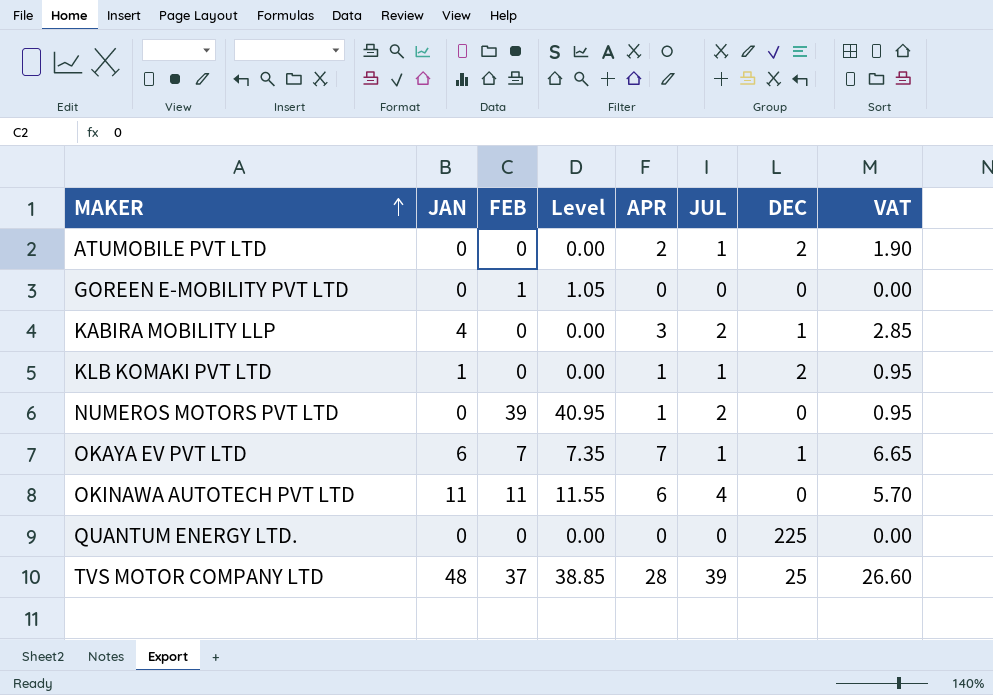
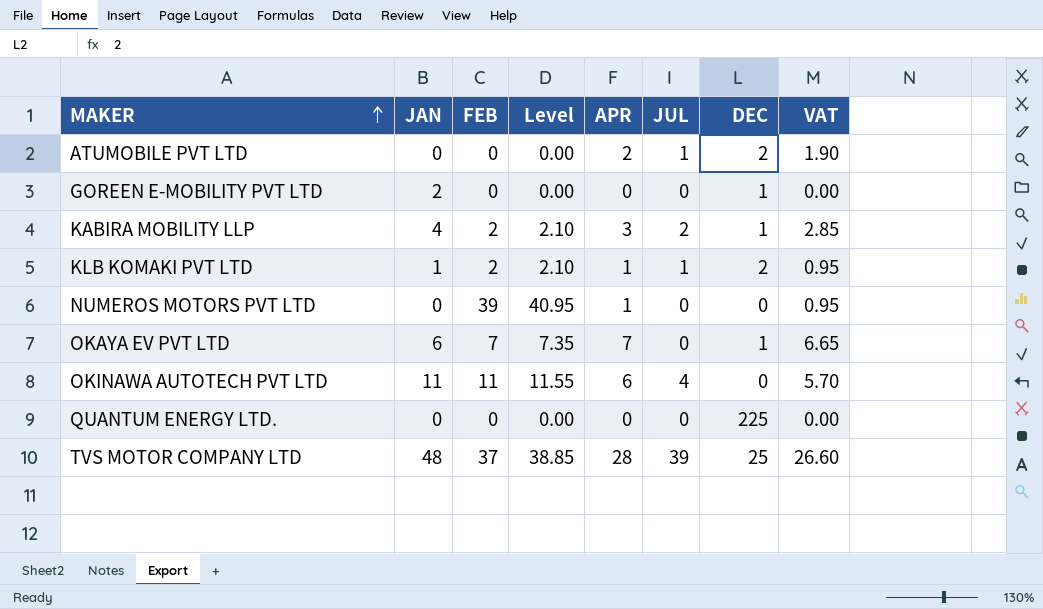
GOREEN E-MOBILITY PVT LTD | JAN: 0 -> 2
GOREEN E-MOBILITY PVT LTD | FEB: 1 -> 0
GOREEN E-MOBILITY PVT LTD | Level: 1.05 -> 0.00
GOREEN E-MOBILITY PVT LTD | DEC: 0 -> 1
KABIRA MOBILITY LLP | FEB: 0 -> 2
KABIRA MOBILITY LLP | Level: 0.00 -> 2.10
KLB KOMAKI PVT LTD | FEB: 0 -> 2
KLB KOMAKI PVT LTD | Level: 0.00 -> 2.10
NUMEROS MOTORS PVT LTD | JUL: 2 -> 0
OKAYA EV PVT LTD | JUL: 1 -> 0

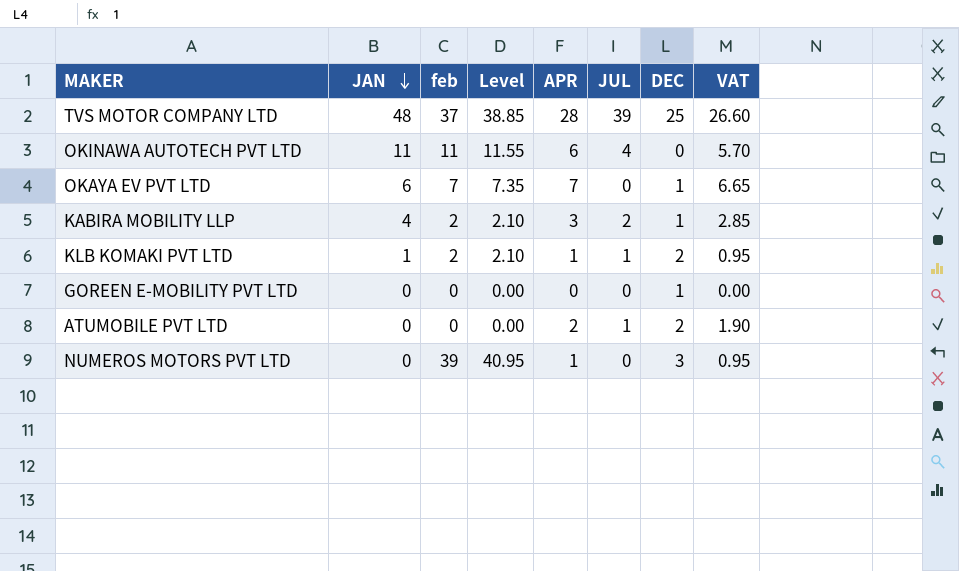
row order: MAKER ascending -> JAN descending
column name: FEB -> feb
row QUANTUM ENERGY LTD.: 0 | 0 | 0.00 | 0 | 0 | 225 | 0.00 -> none
GOREEN E-MOBILITY PVT LTD | JAN: 2 -> 0
NUMEROS MOTORS PVT LTD | DEC: 0 -> 3

